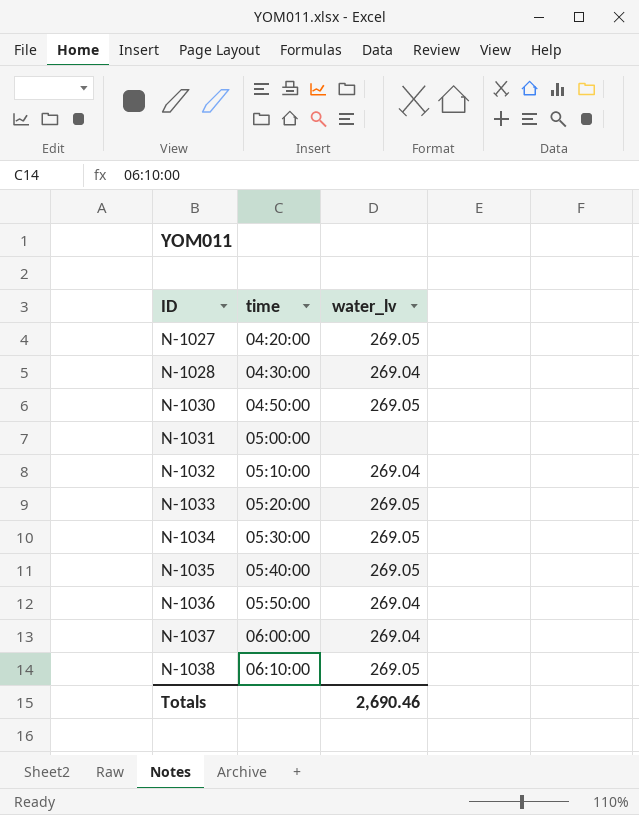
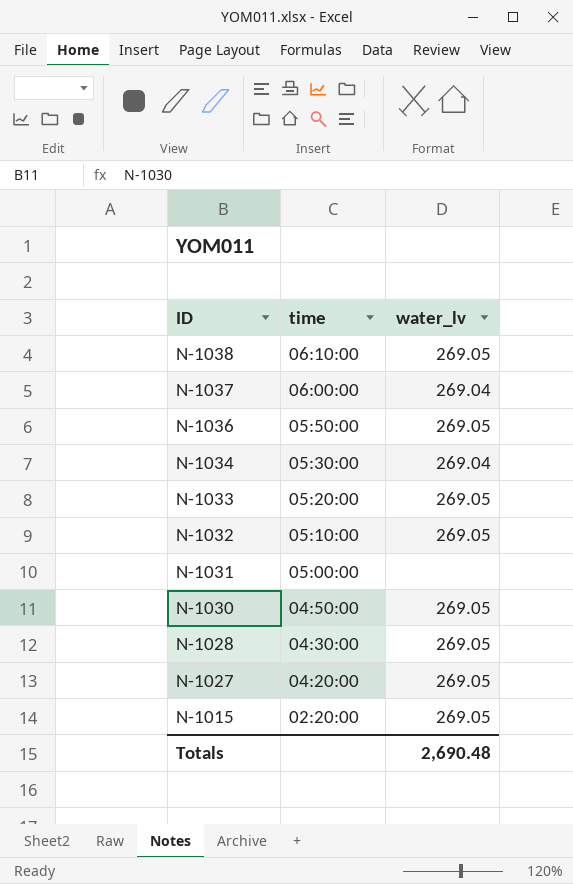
row order: ID ascending -> ID descending
row N-1035: 05:40:00 | 269.05 -> none
N-1036 | water_lv: 269.04 -> 269.05
N-1034 | water_lv: 269.05 -> 269.04
N-1032 | water_lv: 269.04 -> 269.05
N-1028 | water_lv: 269.04 -> 269.05
row N-1015: none -> 02:20:00 | 269.05
Totals | water_lv: 2,690.46 -> 2,690.48

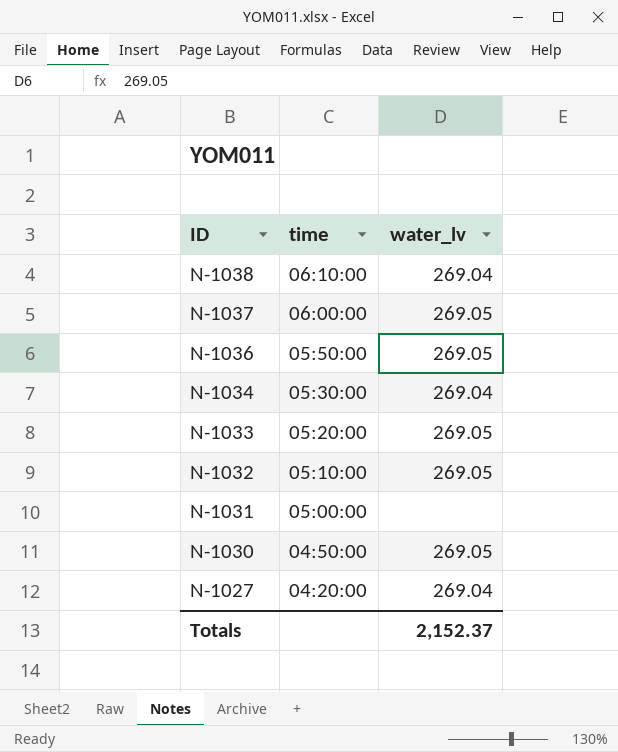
row N-1028: 04:30:00 | 269.05 -> none
row N-1015: 02:20:00 | 269.05 -> none
N-1038 | water_lv: 269.05 -> 269.04
N-1037 | water_lv: 269.04 -> 269.05
N-1027 | water_lv: 269.05 -> 269.04
Totals | water_lv: 2,690.48 -> 2,152.37

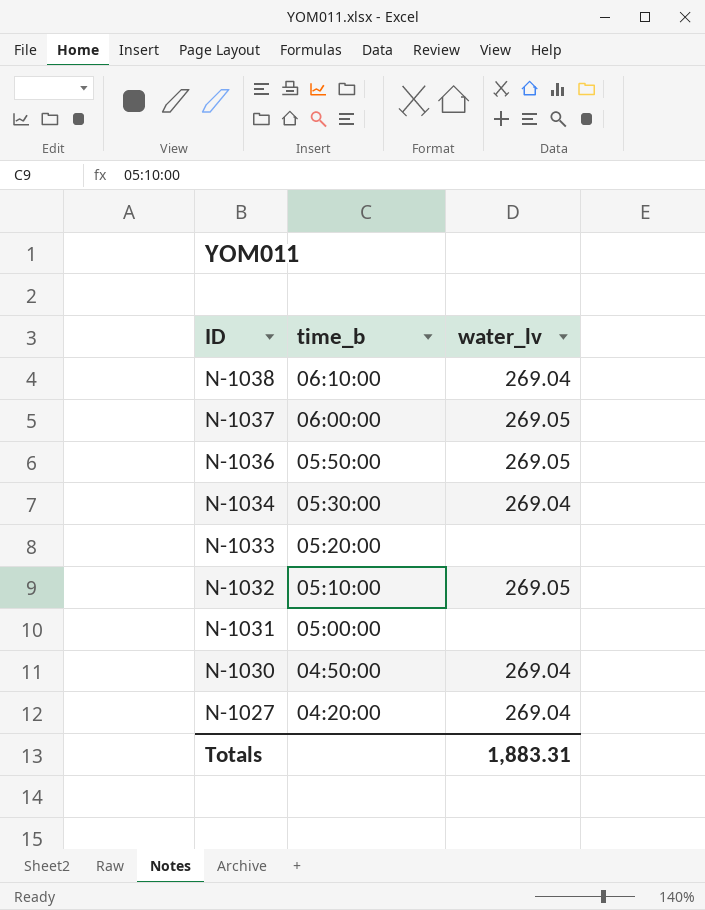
column name: time -> time_b
N-1033 | water_lv: 269.05 -> none
N-1030 | water_lv: 269.05 -> 269.04
Totals | water_lv: 2,152.37 -> 1,883.31

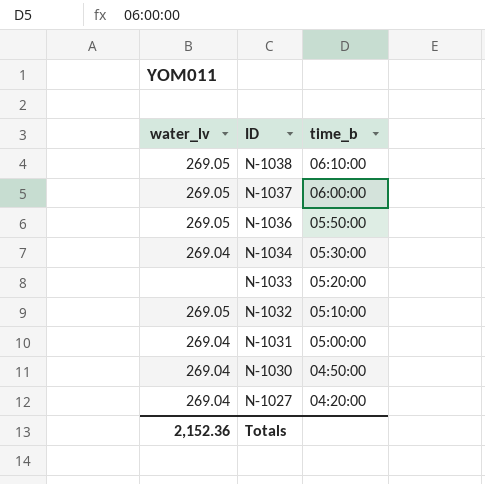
column water_lv | position: 3 -> 1
N-1038 | water_lv: 269.04 -> 269.05
N-1031 | water_lv: none -> 269.04
Totals | water_lv: 1,883.31 -> 2,152.36

